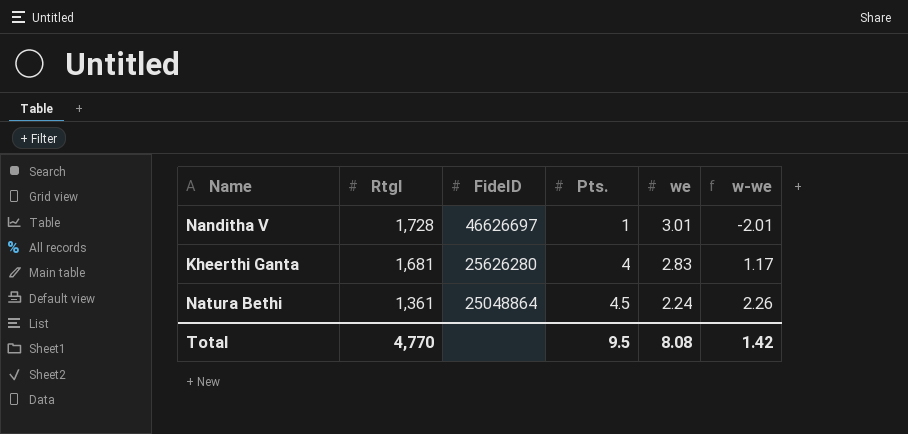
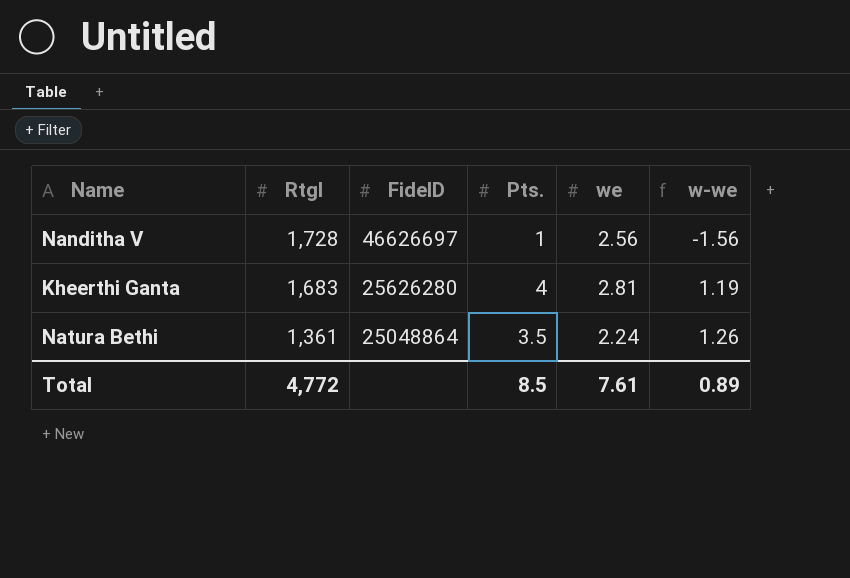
Nanditha V | we: 3.01 -> 2.56
Nanditha V | w-we: -2.01 -> -1.56
Kheerthi Ganta | RtgI: 1,681 -> 1,683
Kheerthi Ganta | we: 2.83 -> 2.81
Kheerthi Ganta | w-we: 1.17 -> 1.19
Natura Bethi | Pts.: 4.5 -> 3.5
Natura Bethi | w-we: 2.26 -> 1.26
Total | RtgI: 4,770 -> 4,772
Total | Pts.: 9.5 -> 8.5
Total | we: 8.08 -> 7.61
Total | w-we: 1.42 -> 0.89

